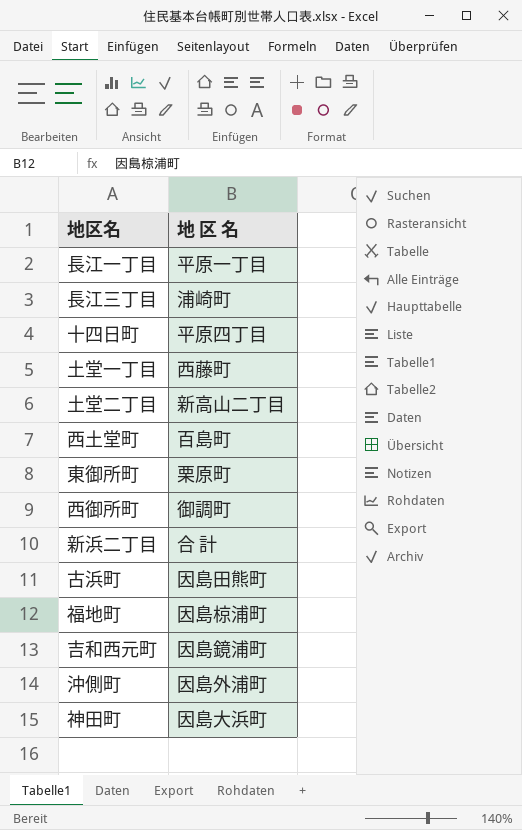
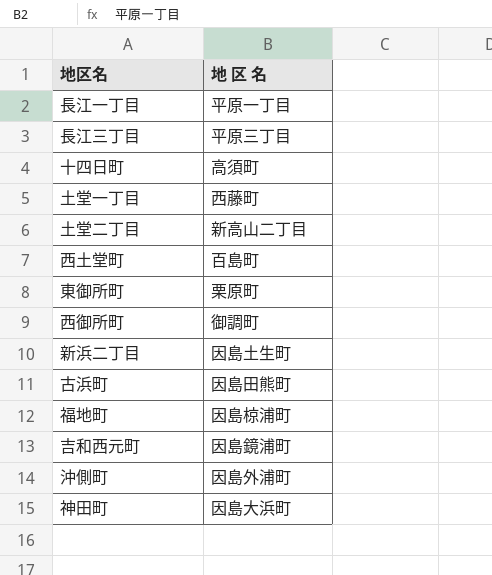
長江三丁目 | 地 区 名: 浦崎町 -> 平原三丁目
十四日町 | 地 区 名: 平原四丁目 -> 高須町
新浜二丁目 | 地 区 名: 合 計 -> 因島土生町

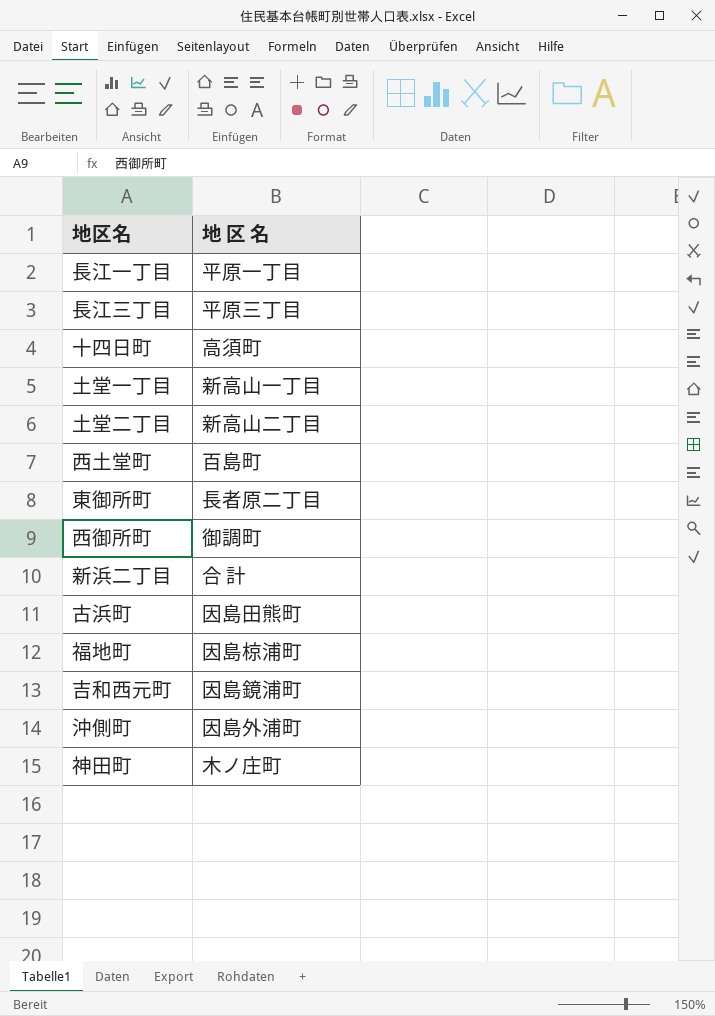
土堂一丁目 | 地 区 名: 西藤町 -> 新高山一丁目
東御所町 | 地 区 名: 栗原町 -> 長者原二丁目
新浜二丁目 | 地 区 名: 因島土生町 -> 合 計
神田町 | 地 区 名: 因島大浜町 -> 木ノ庄町

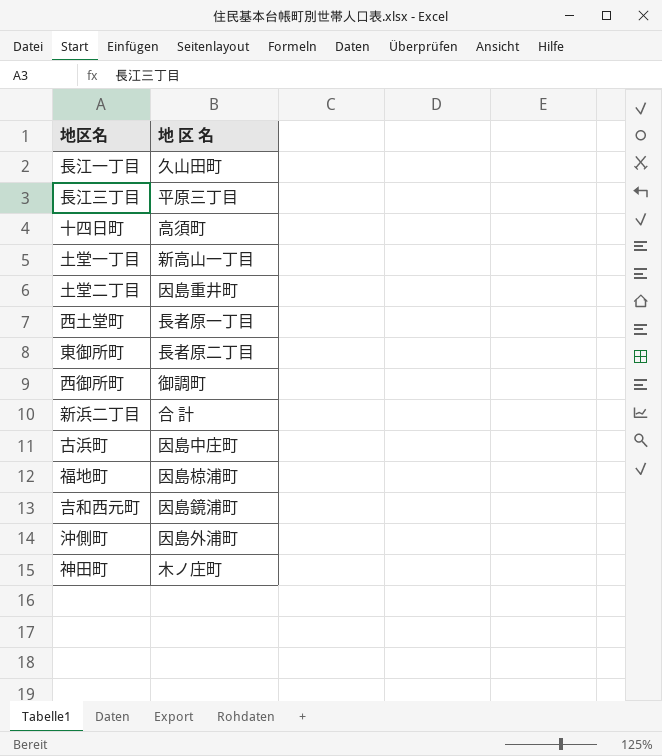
長江一丁目 | 地 区 名: 平原一丁目 -> 久山田町
土堂二丁目 | 地 区 名: 新高山二丁目 -> 因島重井町
西土堂町 | 地 区 名: 百島町 -> 長者原一丁目
古浜町 | 地 区 名: 因島田熊町 -> 因島中庄町

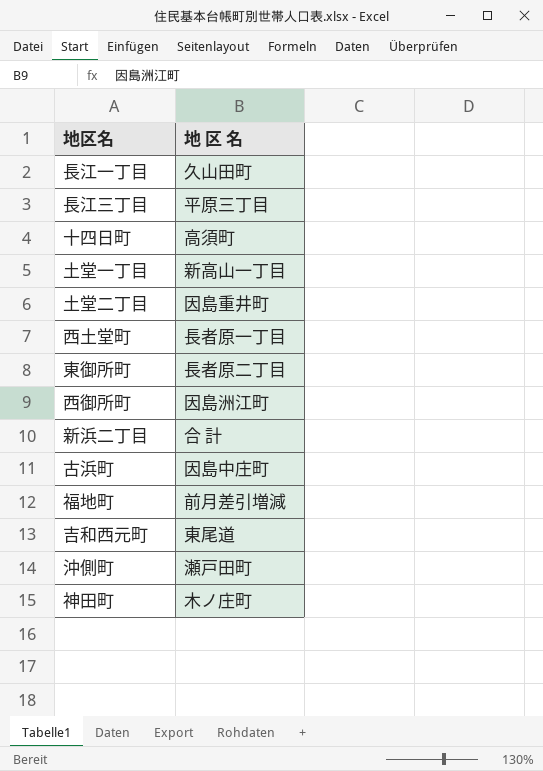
西御所町 | 地 区 名: 御調町 -> 因島洲江町
福地町 | 地 区 名: 因島椋浦町 -> 前月差引増減
吉和西元町 | 地 区 名: 因島鏡浦町 -> 東尾道
沖側町 | 地 区 名: 因島外浦町 -> 瀬戸田町

